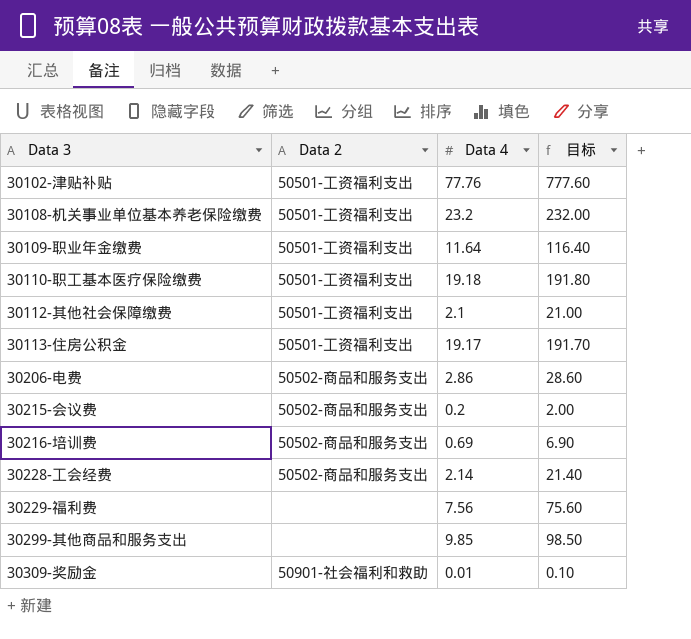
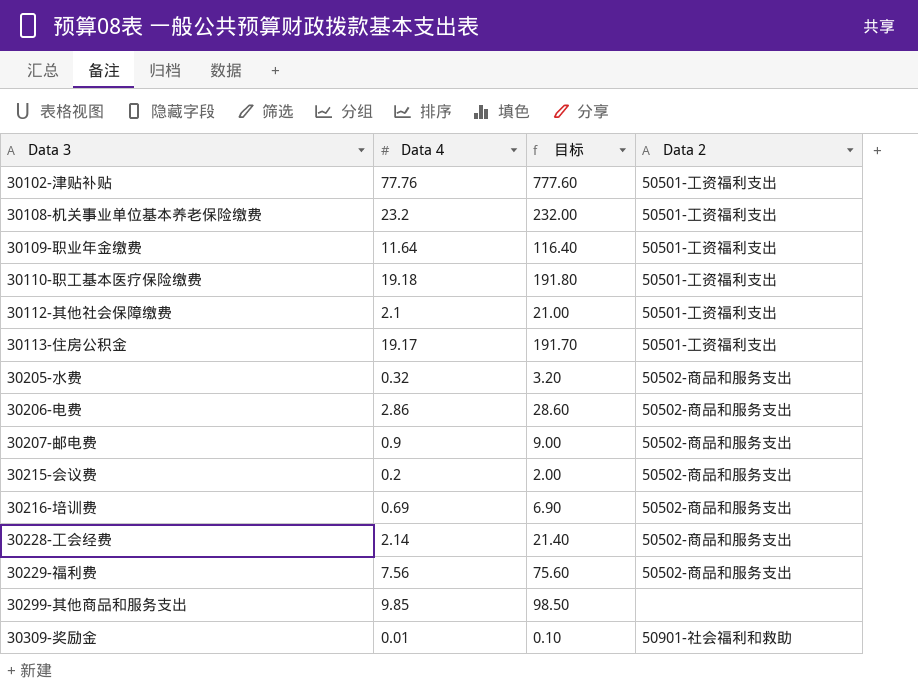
column Data 2 | position: 2 -> 4
row 30205-水费: none -> 0.32 | 3.20 | 50502-商品和服务支出
row 30207-邮电费: none -> 0.9 | 9.00 | 50502-商品和服务支出
30229-福利费 | Data 2: none -> 50502-商品和服务支出

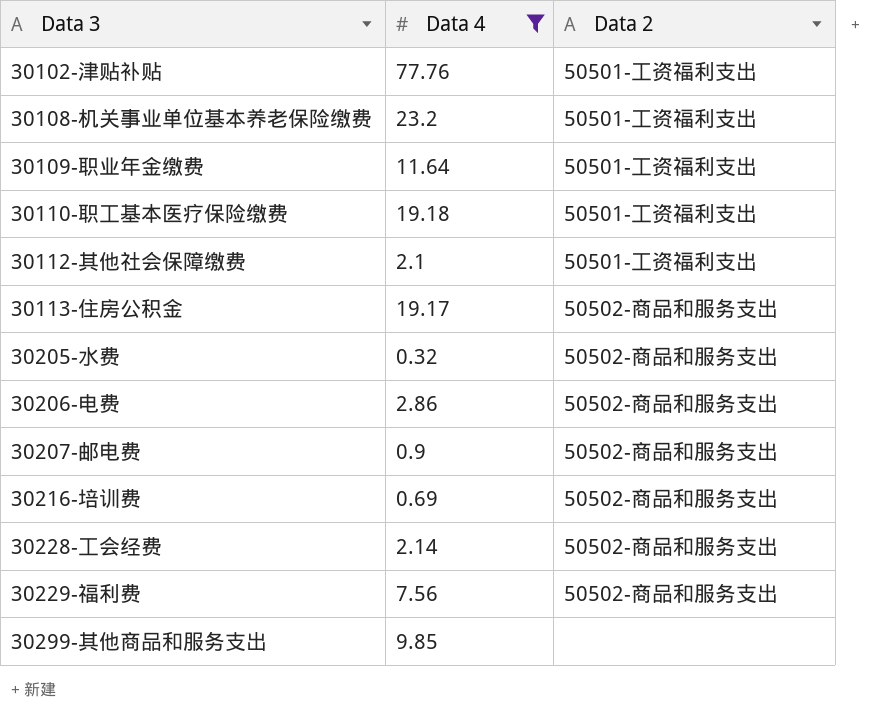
filter: none -> Data 4 >= 0.32
column 目标 | formula: [Data 4] * 10 -> none
30113-住房公积金 | Data 2: 50501-工资福利支出 -> 50502-商品和服务支出

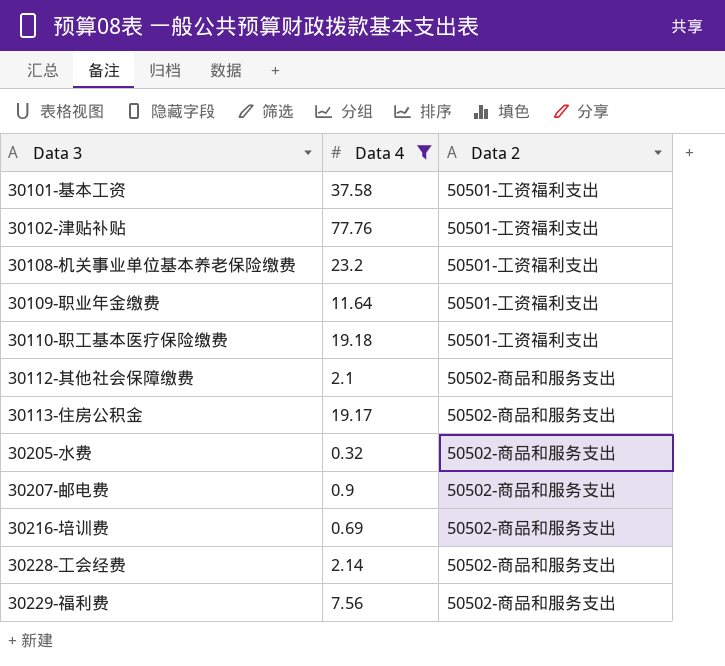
row 30206-电费: 2.86 | 50502-商品和服务支出 -> none
row 30299-其他商品和服务支出: 9.85 | none -> none
row 30101-基本工资: none -> 37.58 | 50501-工资福利支出
30112-其他社会保障缴费 | Data 2: 50501-工资福利支出 -> 50502-商品和服务支出

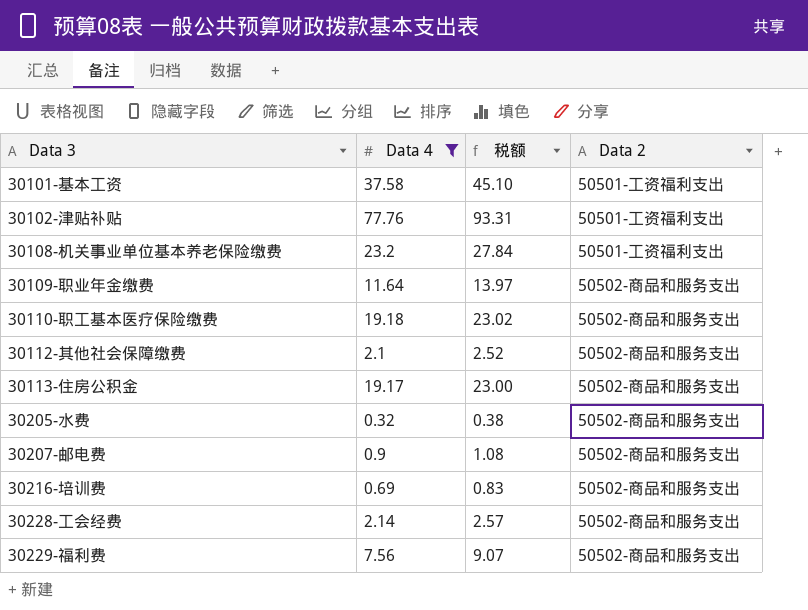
column 税额 | formula: none -> [Data 4] * 1.2
30109-职业年金缴费 | Data 2: 50501-工资福利支出 -> 50502-商品和服务支出
30110-职工基本医疗保险缴费 | Data 2: 50501-工资福利支出 -> 50502-商品和服务支出

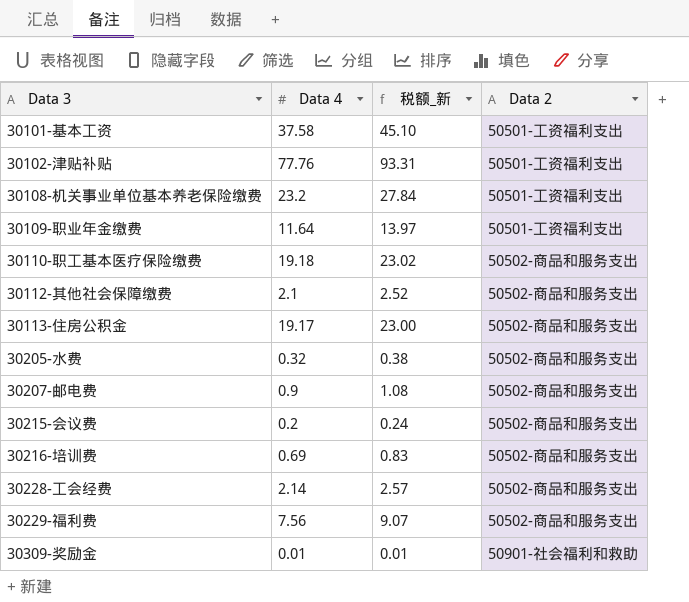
filter: Data 4 >= 0.32 -> none
column name: 税额 -> 税额_新
30109-职业年金缴费 | Data 2: 50502-商品和服务支出 -> 50501-工资福利支出

